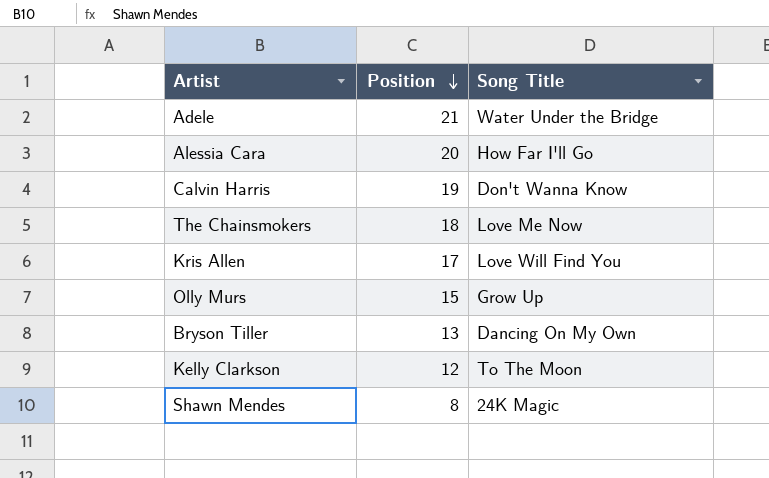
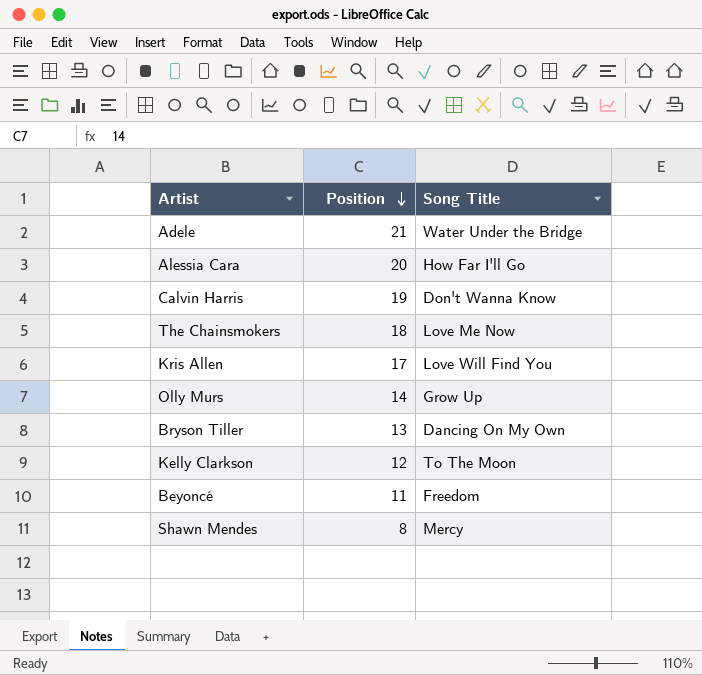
Olly Murs | Position: 15 -> 14
row Beyoncé: none -> 11 | Freedom
Shawn Mendes | Song Title: 24K Magic -> Mercy

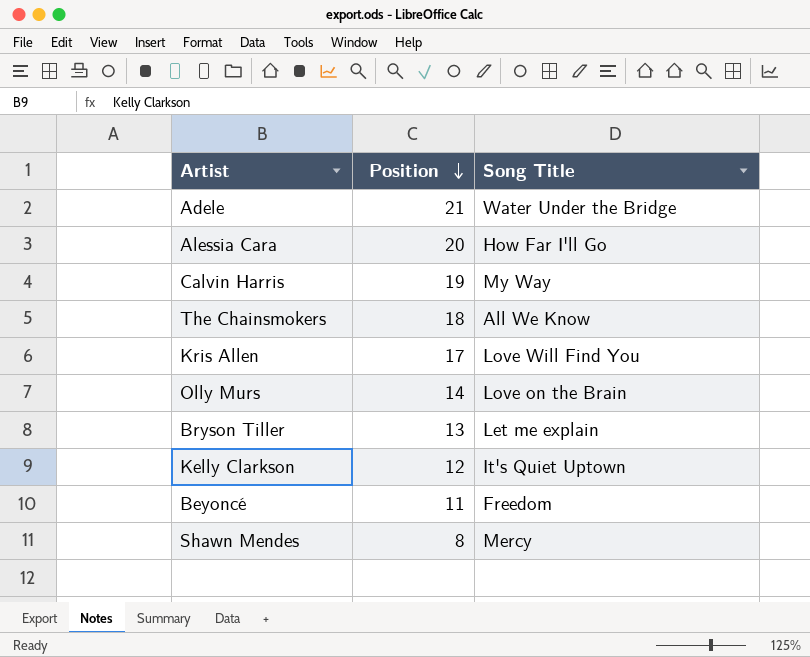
Calvin Harris | Song Title: Don't Wanna Know -> My Way
The Chainsmokers | Song Title: Love Me Now -> All We Know
Olly Murs | Song Title: Grow Up -> Love on the Brain
Bryson Tiller | Song Title: Dancing On My Own -> Let me explain
Kelly Clarkson | Song Title: To The Moon -> It's Quiet Uptown

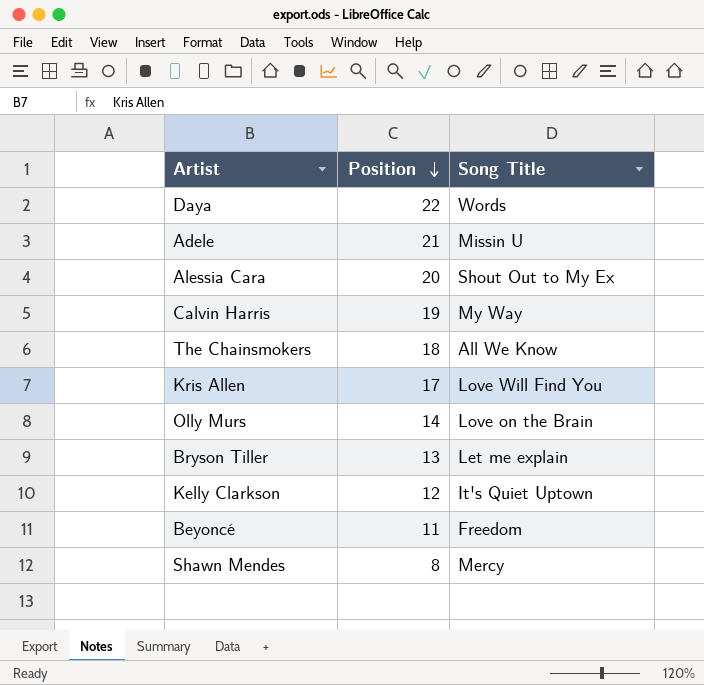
row Daya: none -> 22 | Words
Adele | Song Title: Water Under the Bridge -> Missin U
Alessia Cara | Song Title: How Far I'll Go -> Shout Out to My Ex

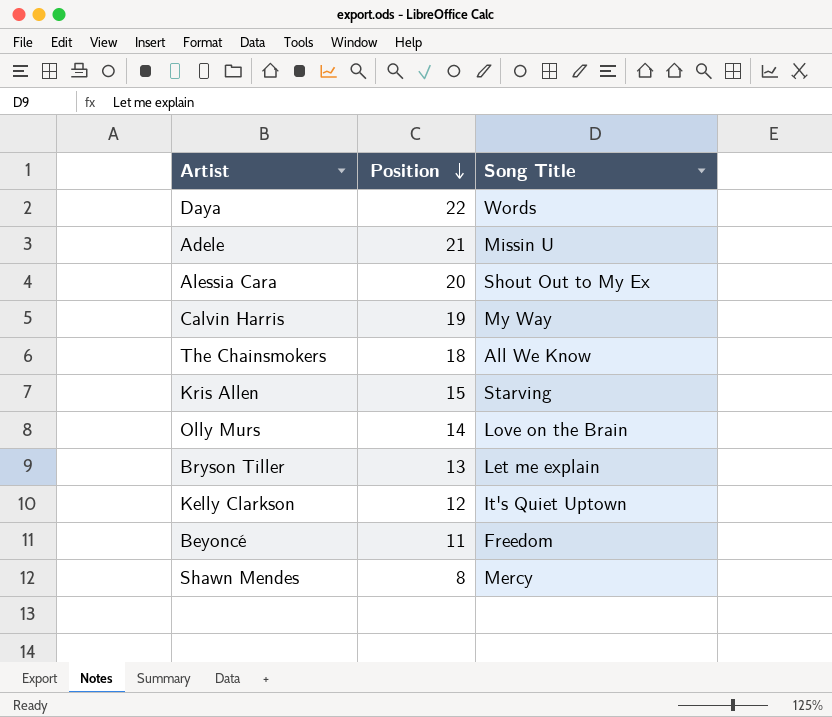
Kris Allen | Position: 17 -> 15
Kris Allen | Song Title: Love Will Find You -> Starving

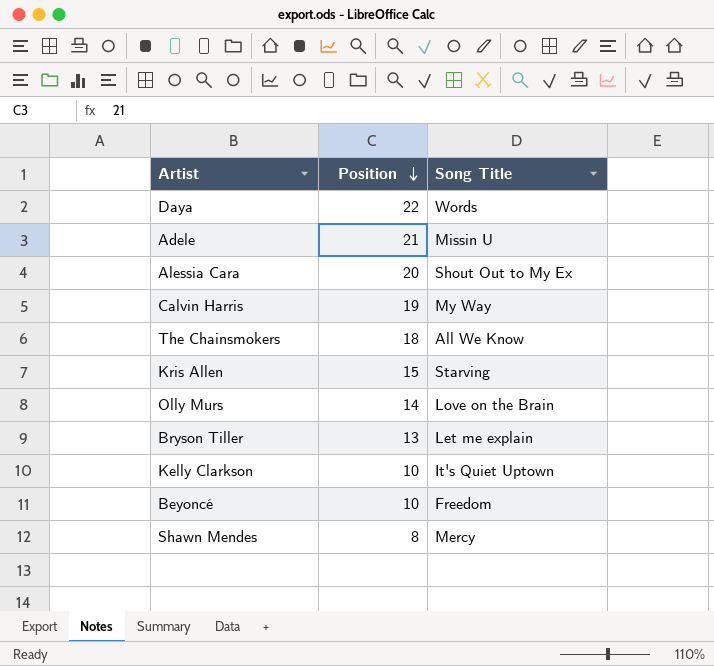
Kelly Clarkson | Position: 12 -> 10
Beyoncé | Position: 11 -> 10

